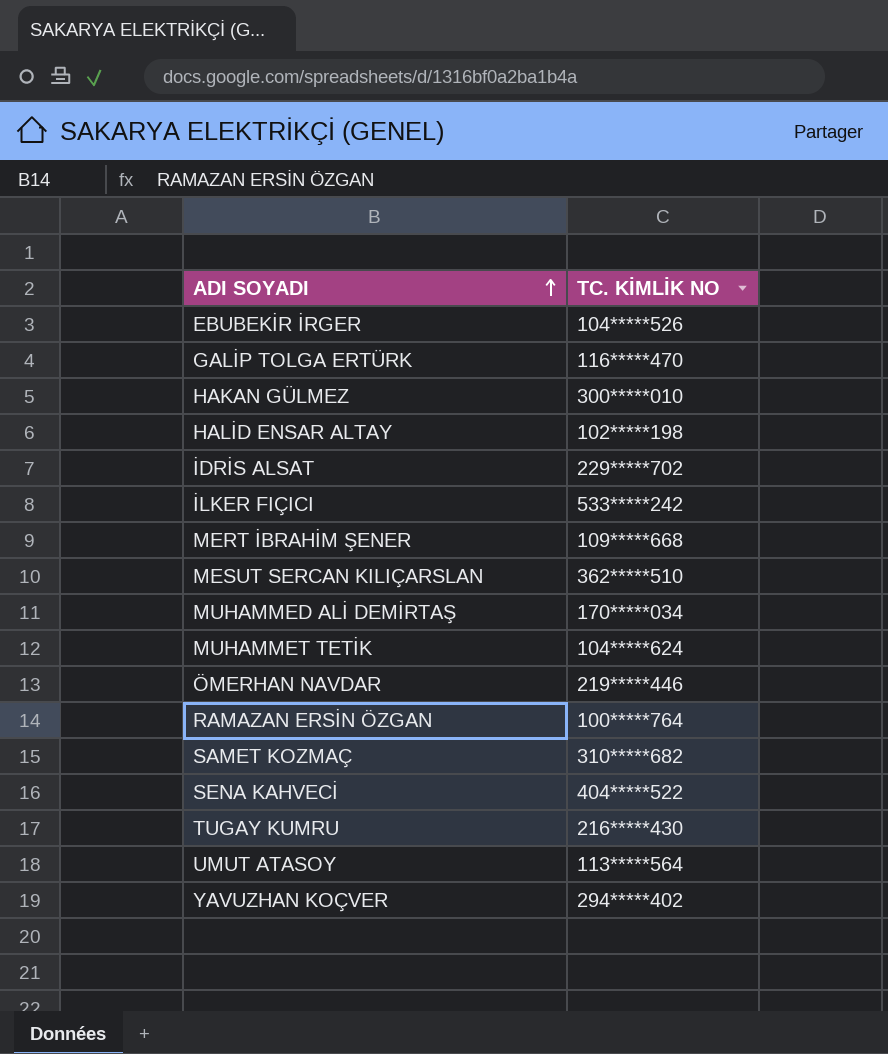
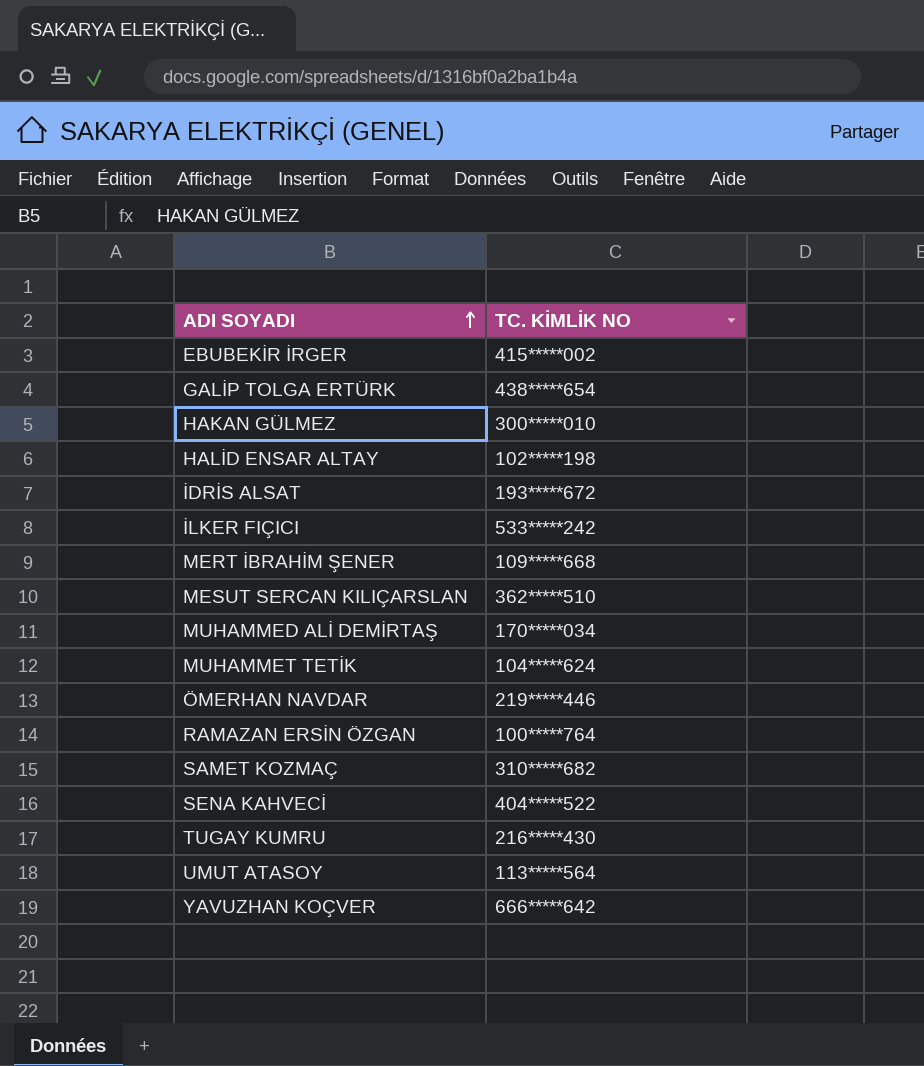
EBUBEKİR İRGER | TC. KİMLİK NO: 104*****526 -> 415*****002
GALİP TOLGA ERTÜRK | TC. KİMLİK NO: 116*****470 -> 438*****654
İDRİS ALSAT | TC. KİMLİK NO: 229*****702 -> 193*****672
YAVUZHAN KOÇVER | TC. KİMLİK NO: 294*****402 -> 666*****642

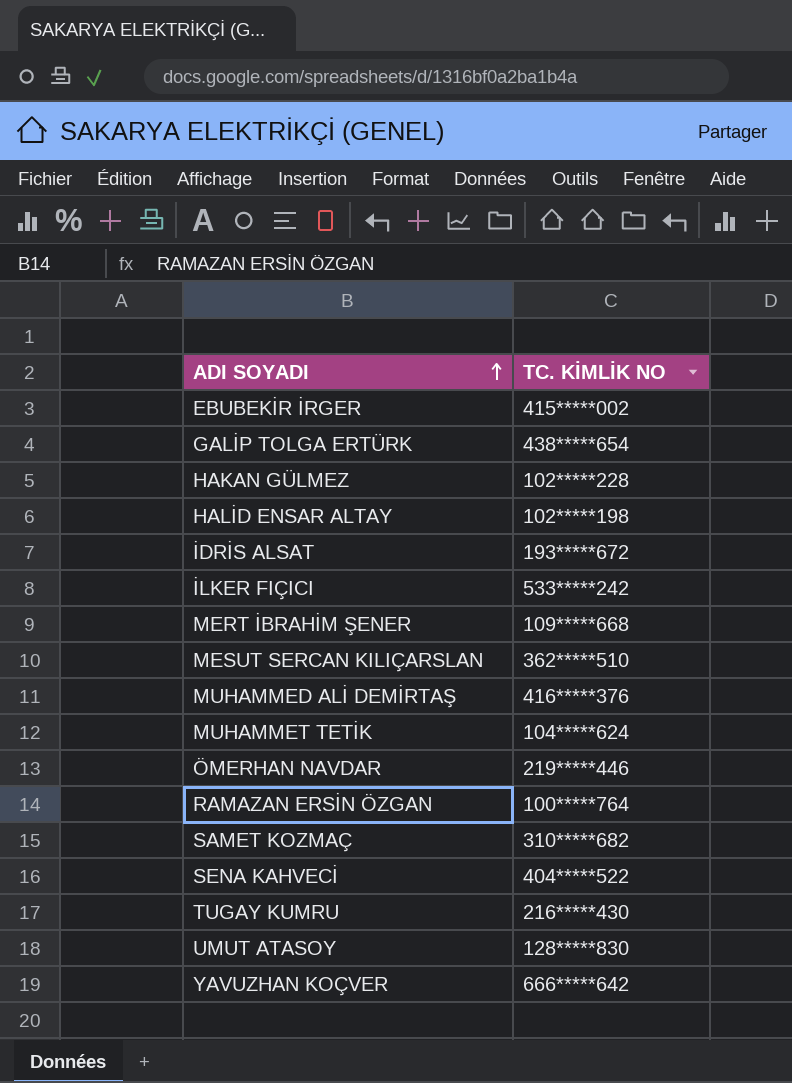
HAKAN GÜLMEZ | TC. KİMLİK NO: 300*****010 -> 102*****228
MUHAMMED ALİ DEMİRTAŞ | TC. KİMLİK NO: 170*****034 -> 416*****376
UMUT ATASOY | TC. KİMLİK NO: 113*****564 -> 128*****830

